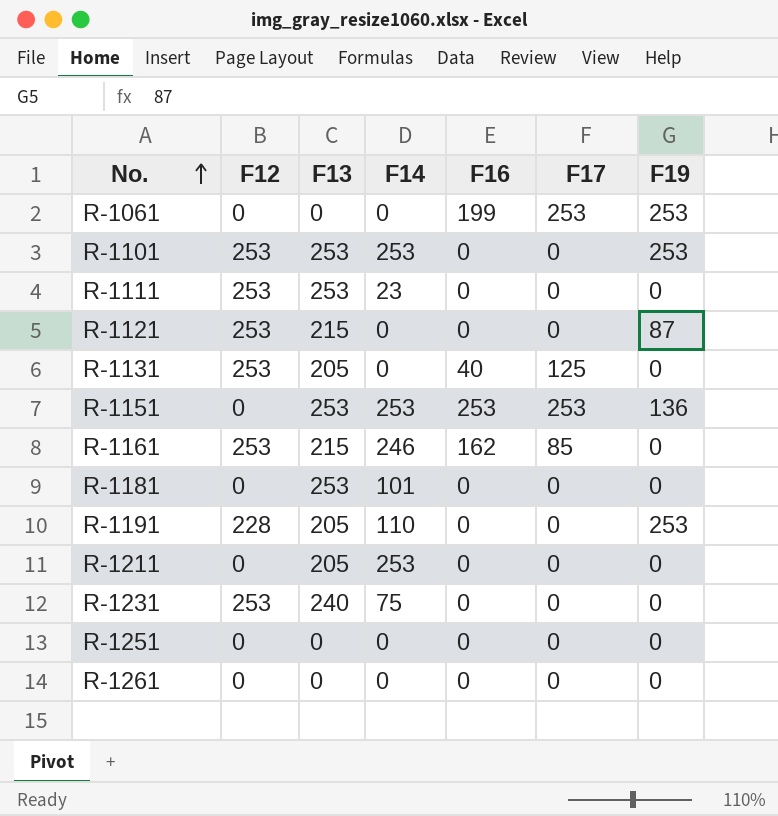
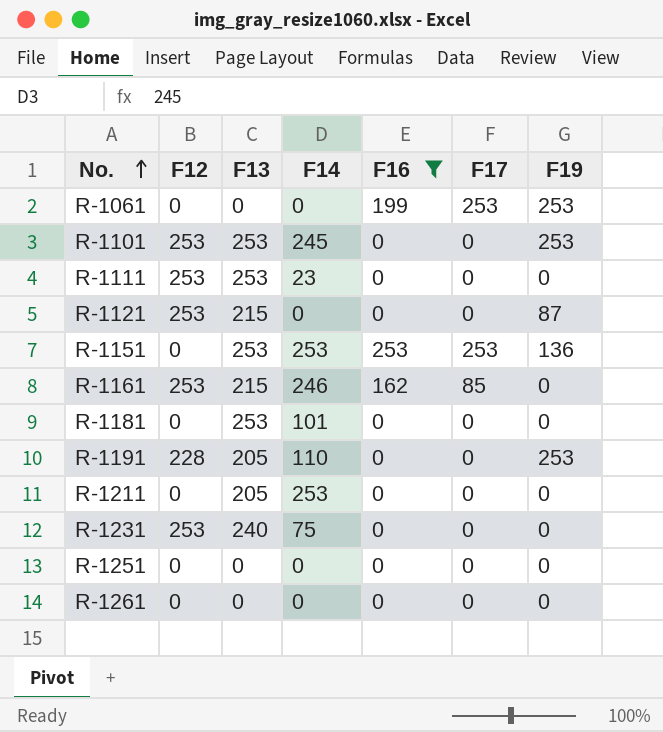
filter: none -> F16 != 40
R-1101 | F14: 253 -> 245

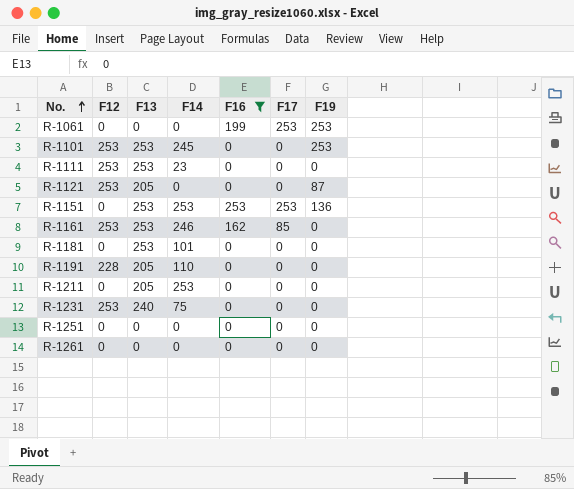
R-1121 | F13: 215 -> 205
R-1161 | F13: 215 -> 253
R-1191 | F19: 253 -> 0

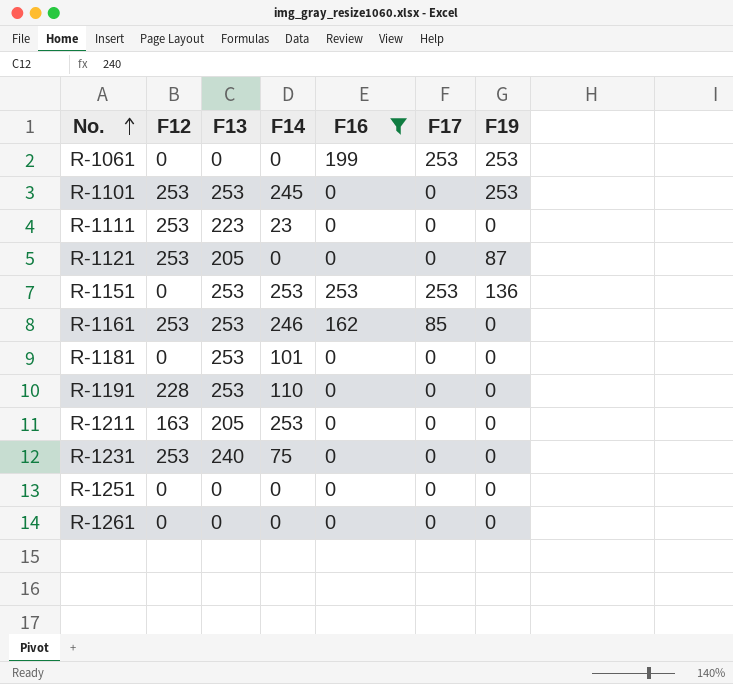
R-1111 | F13: 253 -> 223
R-1191 | F13: 205 -> 253
R-1211 | F12: 0 -> 163

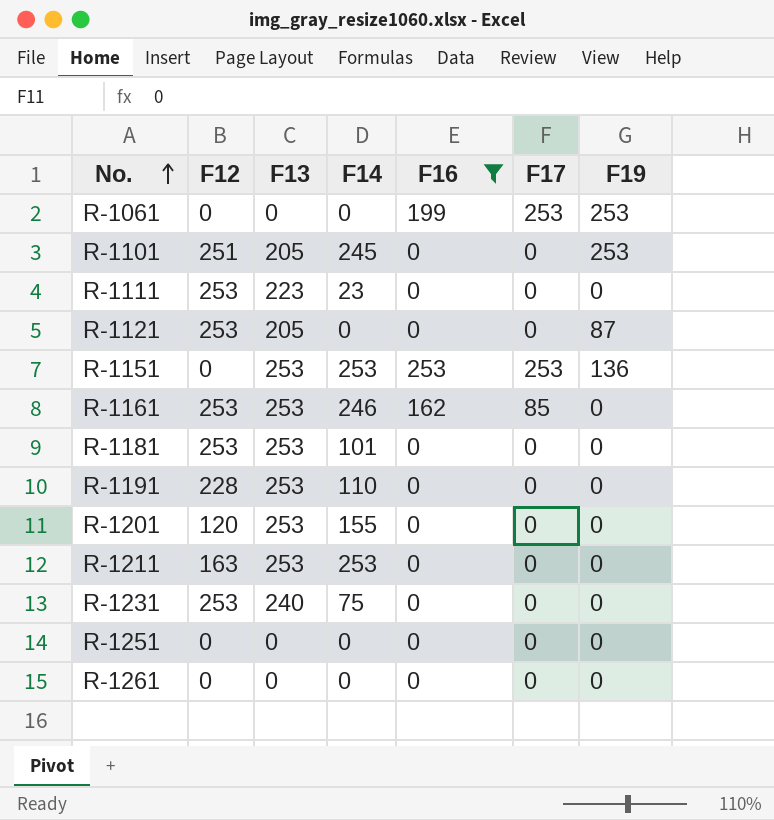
R-1101 | F12: 253 -> 251
R-1101 | F13: 253 -> 205
R-1181 | F12: 0 -> 253
row R-1201: none -> 120 | 253 | 155 | 0 | 0 | 0
R-1211 | F13: 205 -> 253

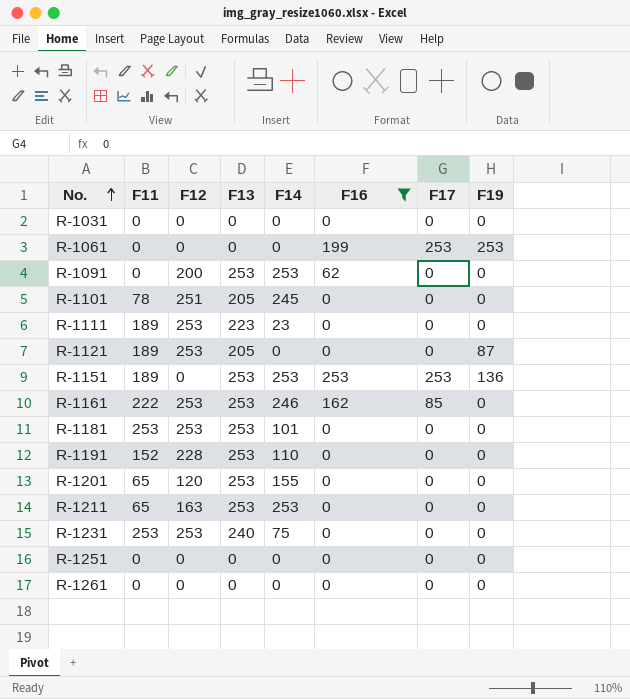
column F11 | position: none -> 2
row R-1031: none -> 0 | 0 | 0 | 0 | 0 | 0 | 0
row R-1091: none -> 0 | 200 | 253 | 253 | 62 | 0 | 0
R-1101 | F19: 253 -> 0

